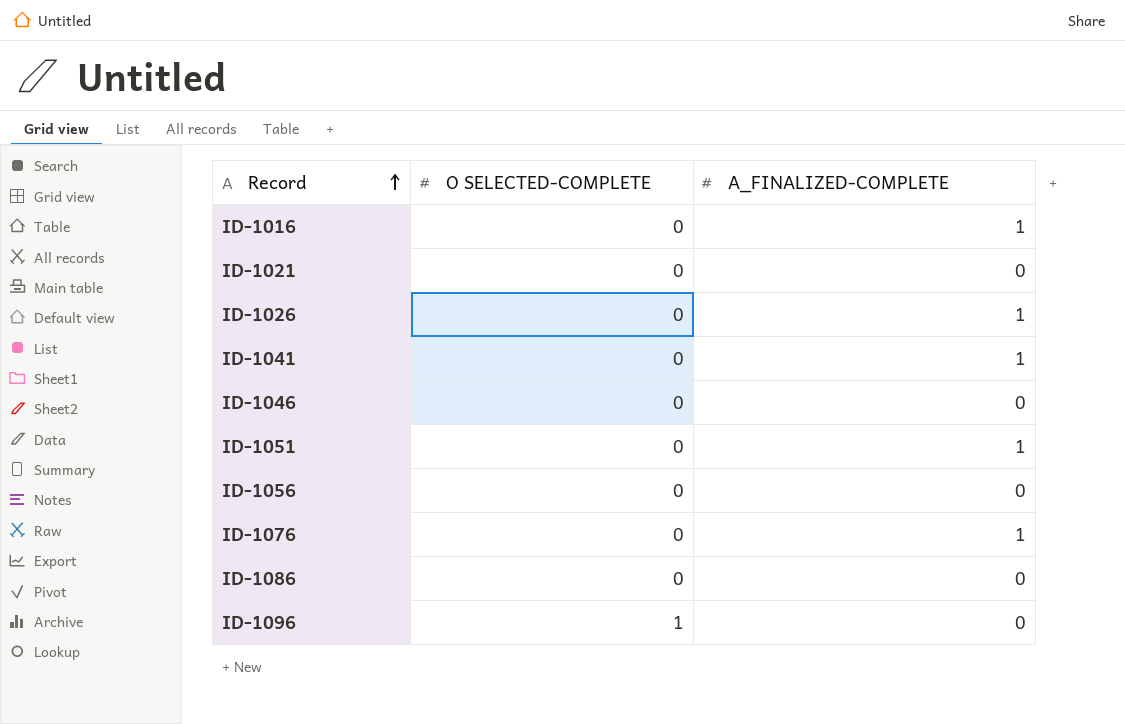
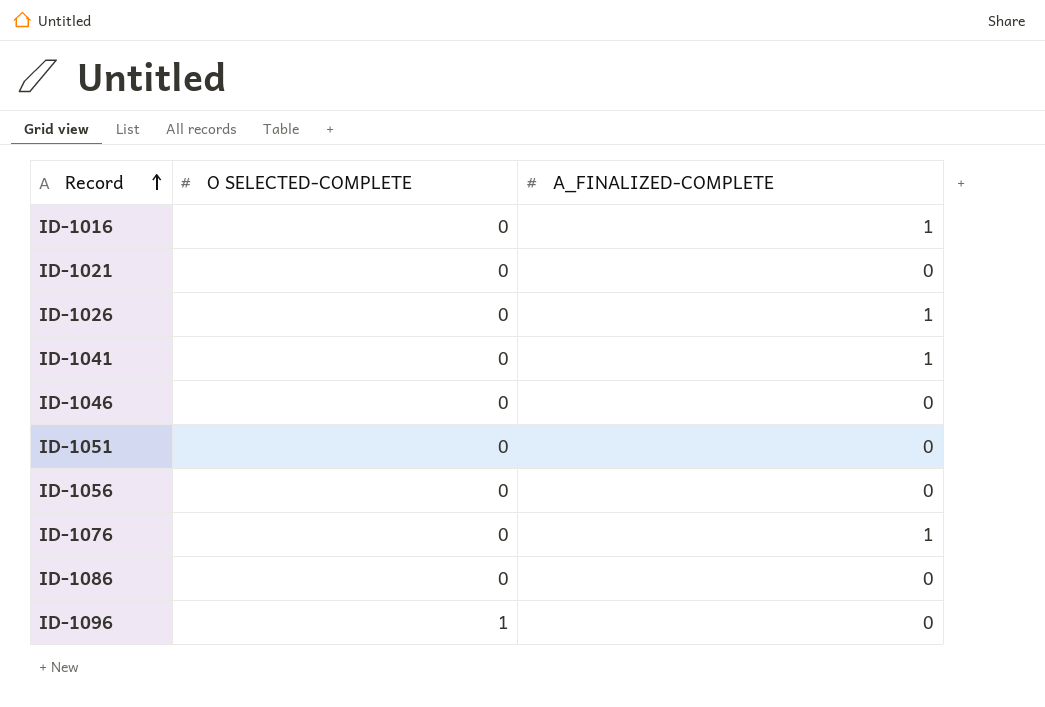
ID-1051 | A_FINALIZED-COMPLETE: 1 -> 0

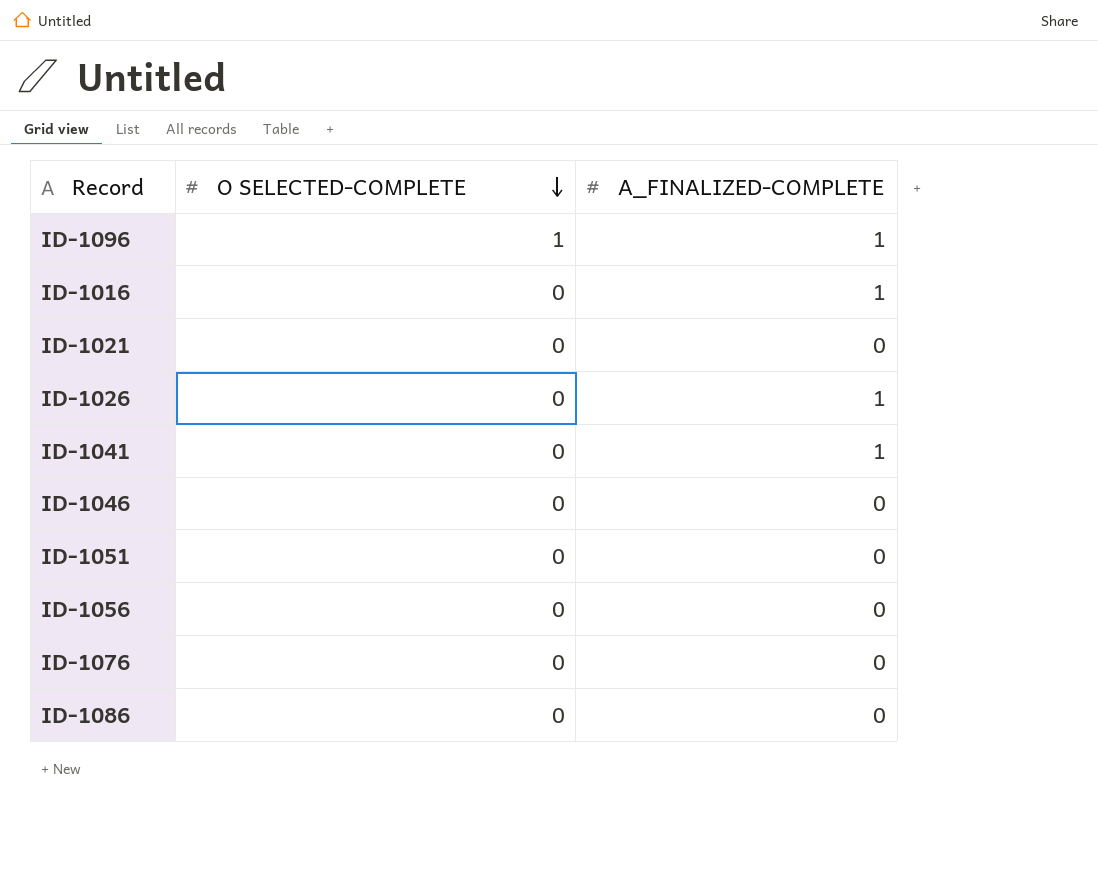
row order: Record ascending -> O SELECTED-COMPLETE descending
ID-1096 | A_FINALIZED-COMPLETE: 0 -> 1
ID-1076 | A_FINALIZED-COMPLETE: 1 -> 0

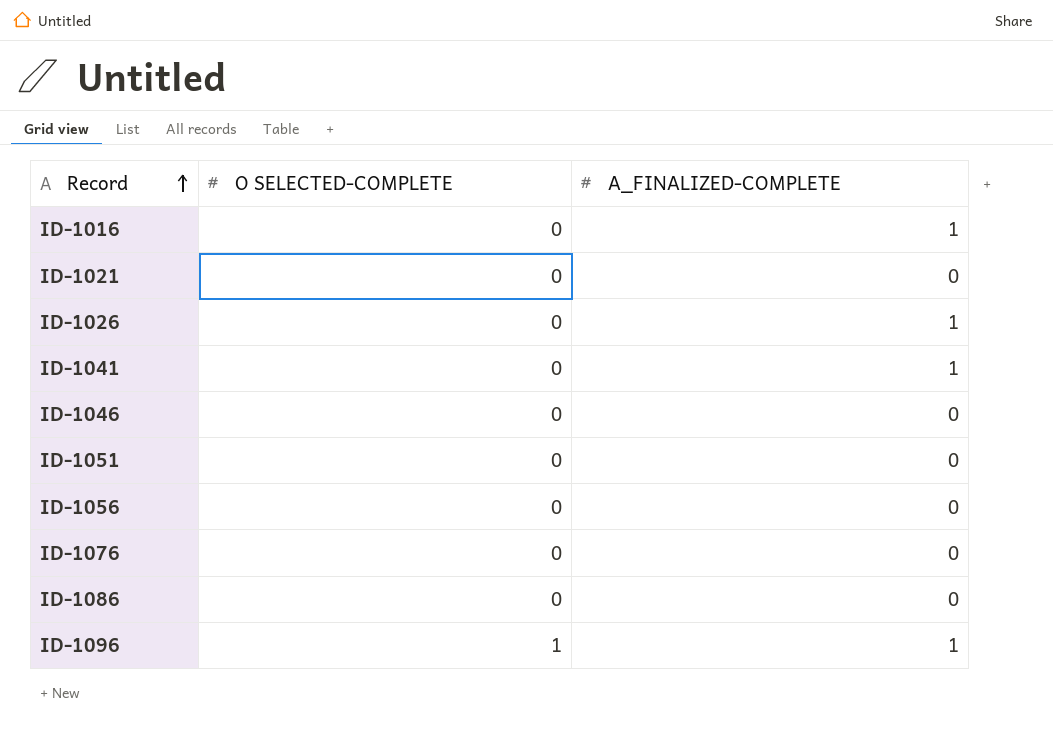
row order: O SELECTED-COMPLETE descending -> Record ascending

